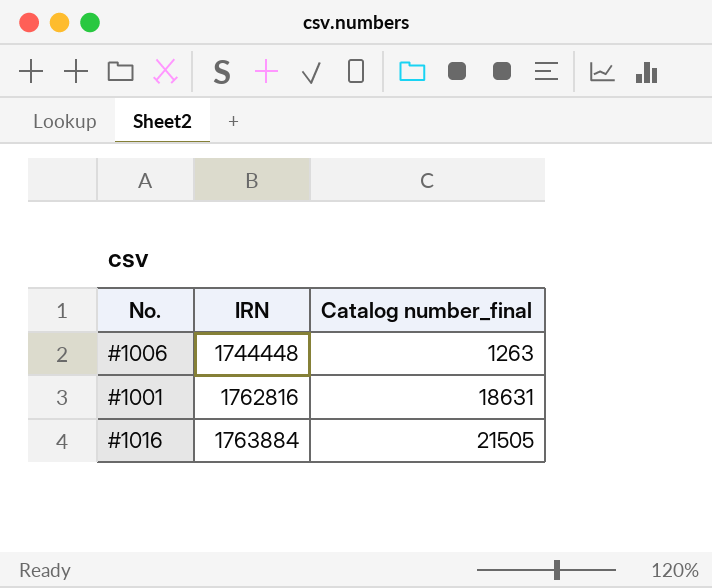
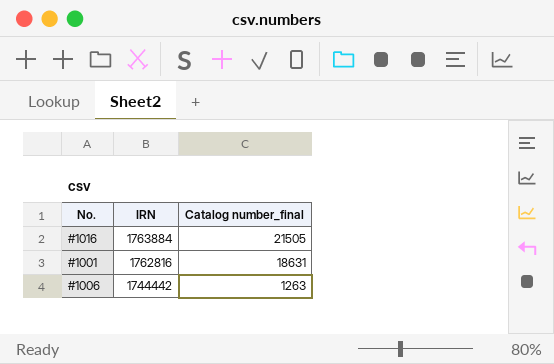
row order: IRN ascending -> IRN descending
#1006 | IRN: 1744448 -> 1744442

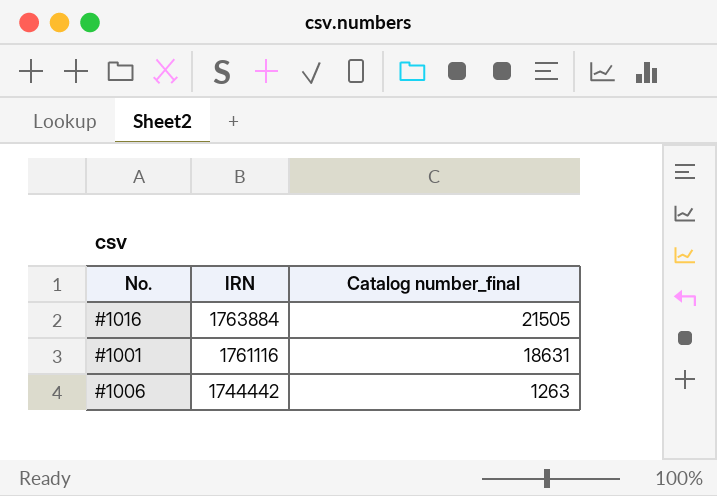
#1001 | IRN: 1762816 -> 1761116

